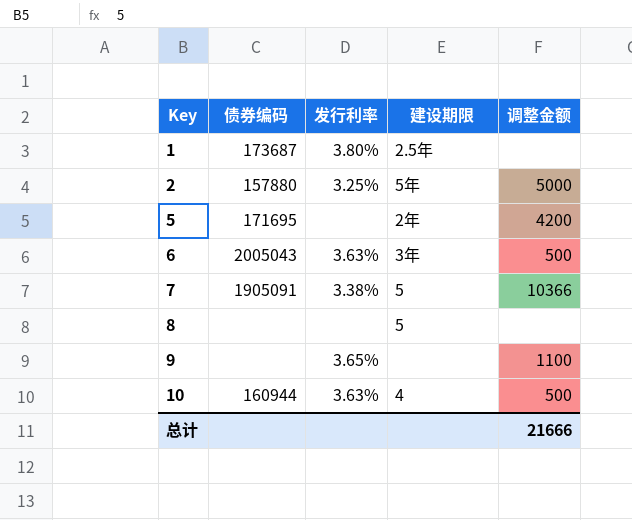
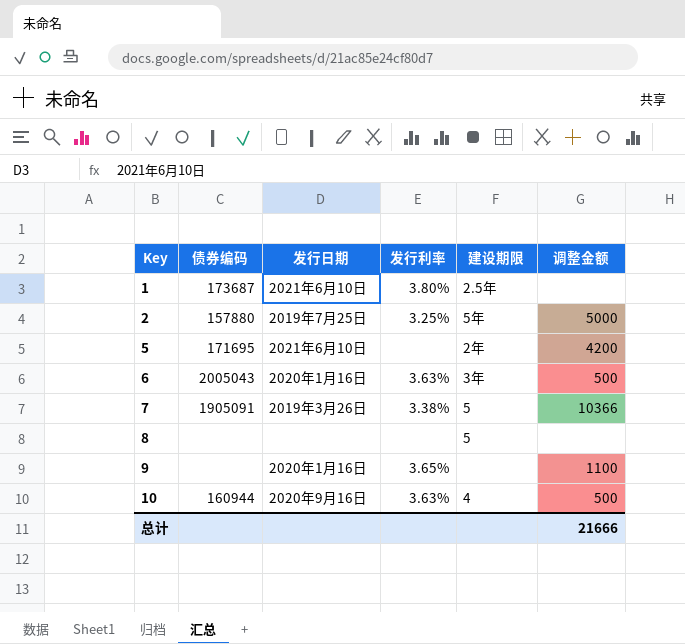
column 发行日期 | position: none -> 3

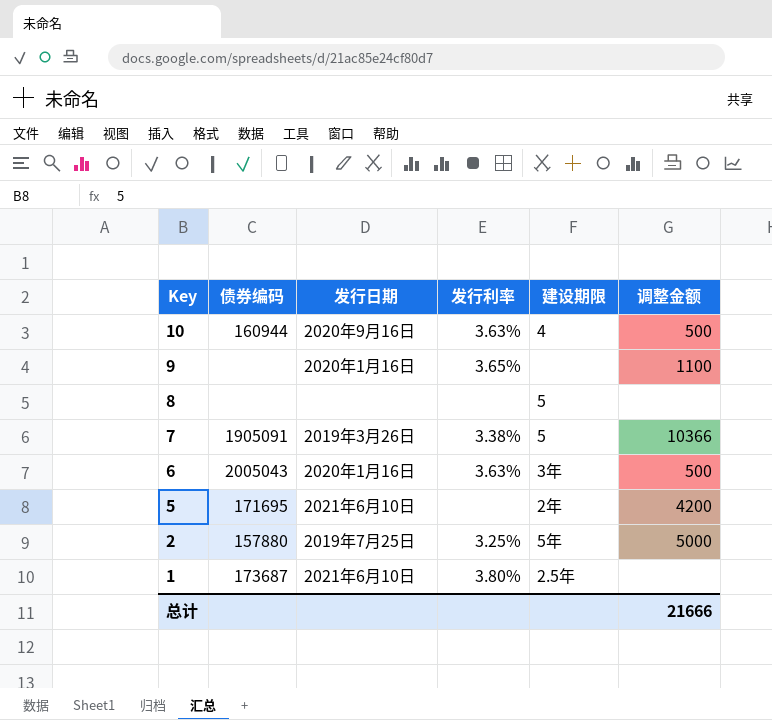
row order: Key ascending -> Key descending

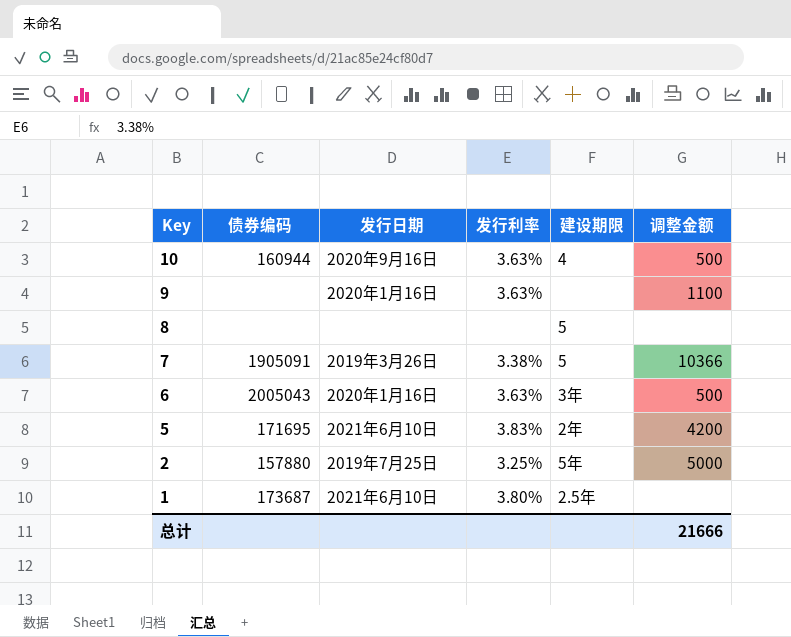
9 | 发行利率: 3.65% -> 3.63%
5 | 发行利率: none -> 3.83%

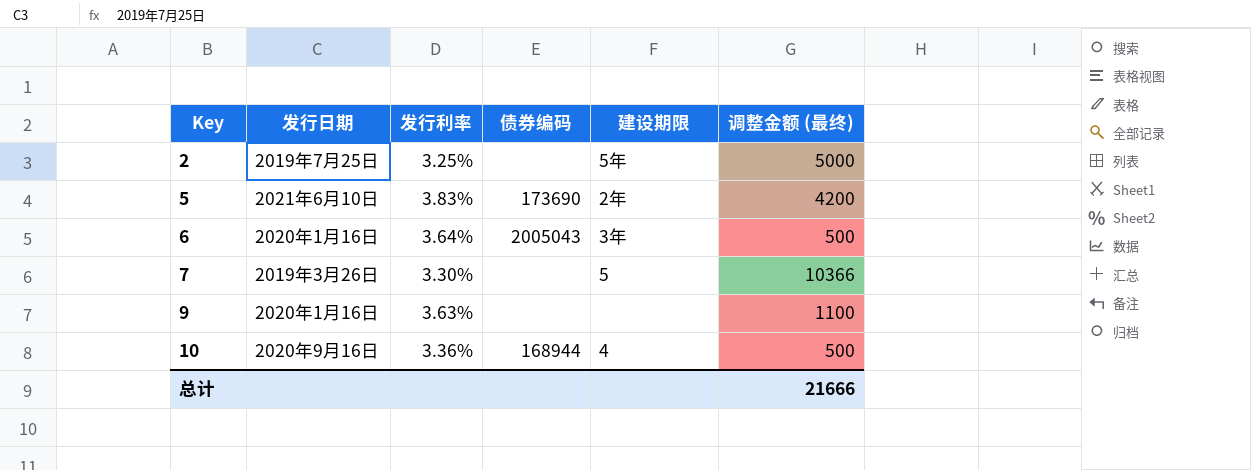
row order: Key descending -> Key ascending
column 债券编码 | position: 2 -> 4
column name: 调整金额 -> 调整金额 (最终)
row 8: none | none | none | 5 | none -> none
row 1: 173687 | 2021年6月10日 | 3.80% | 2.5年 | none -> none
2 | 债券编码: 157880 -> none
5 | 债券编码: 171695 -> 173690
6 | 发行利率: 3.63% -> 3.64%
7 | 发行利率: 3.38% -> 3.30%
7 | 债券编码: 1905091 -> none
10 | 发行利率: 3.63% -> 3.36%
10 | 债券编码: 160944 -> 168944

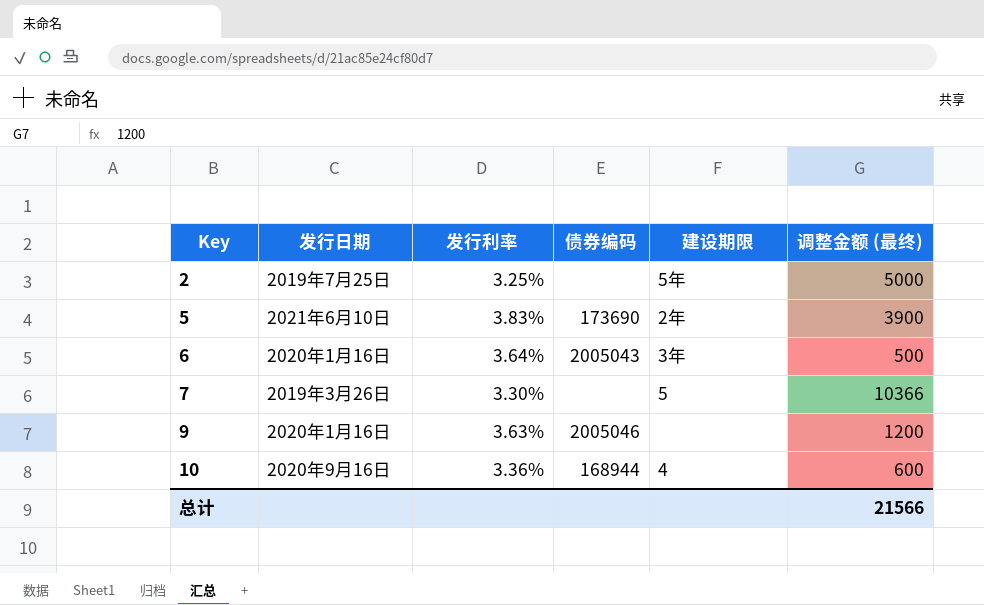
5 | 调整金额 (最终): 4200 -> 3900
9 | 债券编码: none -> 2005046
9 | 调整金额 (最终): 1100 -> 1200
10 | 调整金额 (最终): 500 -> 600
总计 | 调整金额 (最终): 21666 -> 21566

